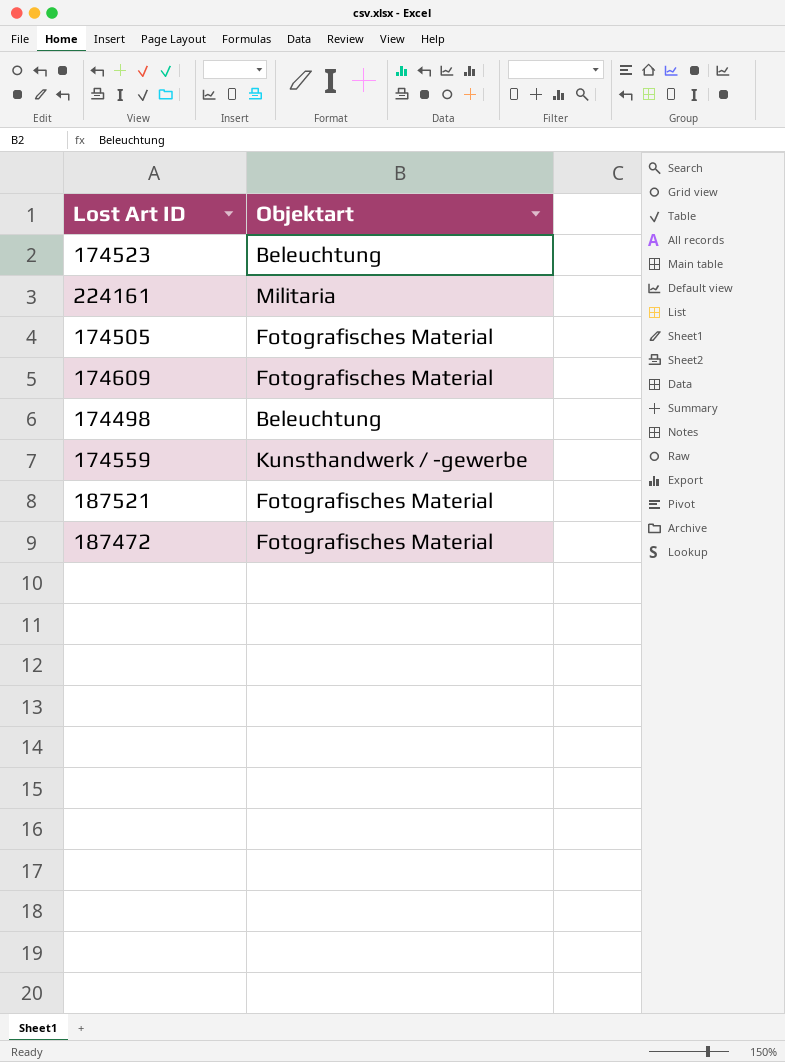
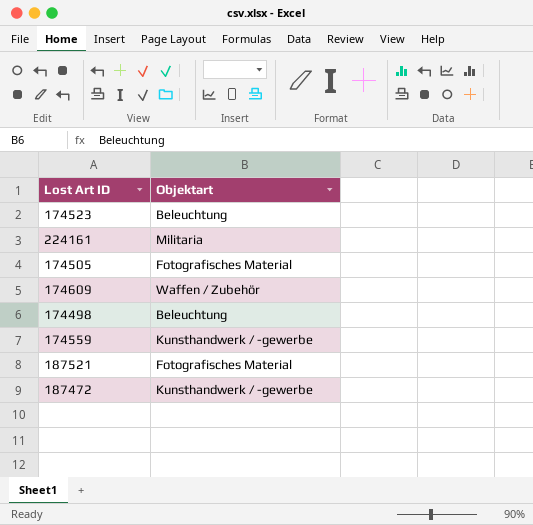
174609 | Objektart: Fotografisches Material -> Waffen / Zubehör
187472 | Objektart: Fotografisches Material -> Kunsthandwerk / -gewerbe

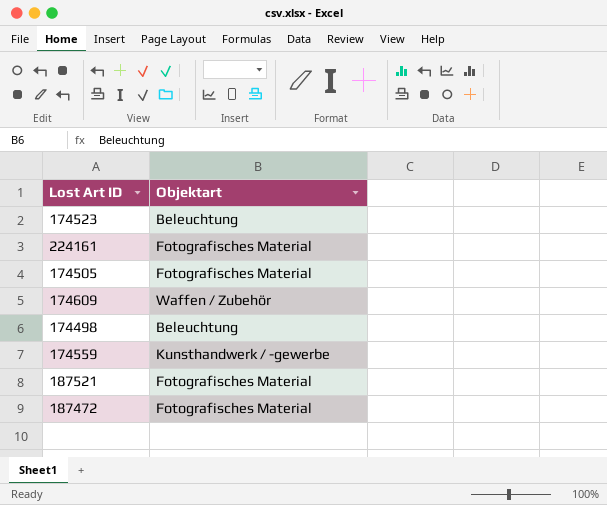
224161 | Objektart: Militaria -> Fotografisches Material
187472 | Objektart: Kunsthandwerk / -gewerbe -> Fotografisches Material

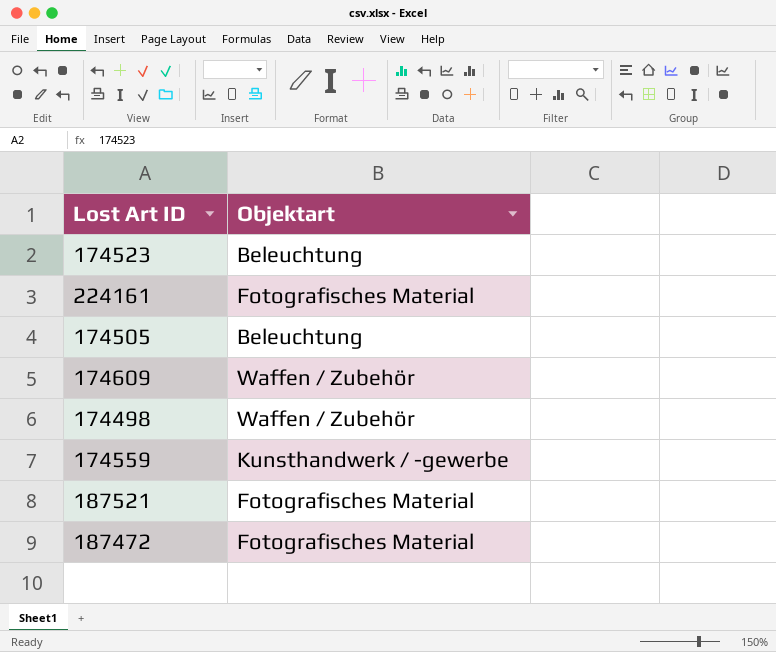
174505 | Objektart: Fotografisches Material -> Beleuchtung
174498 | Objektart: Beleuchtung -> Waffen / Zubehör

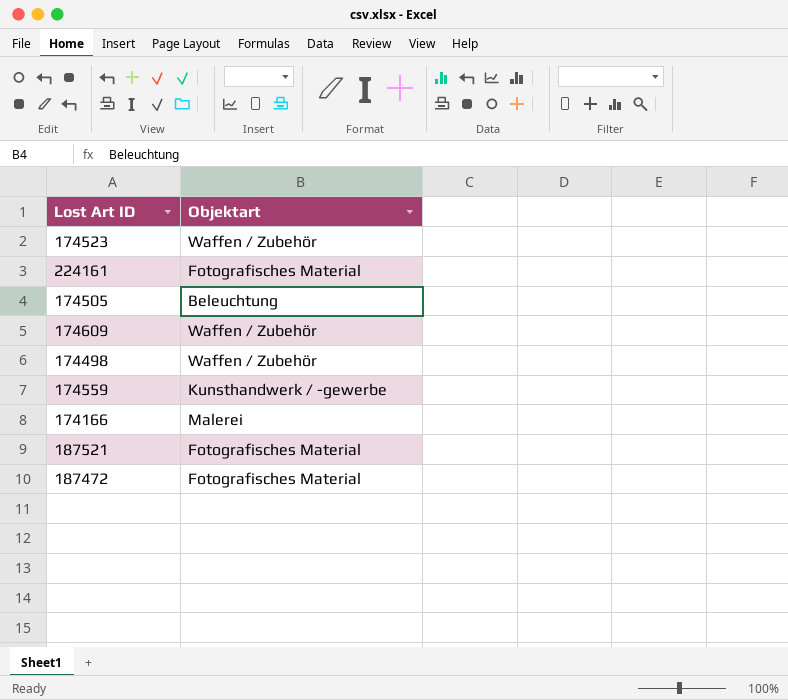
174523 | Objektart: Beleuchtung -> Waffen / Zubehör
row 174166: none -> Malerei

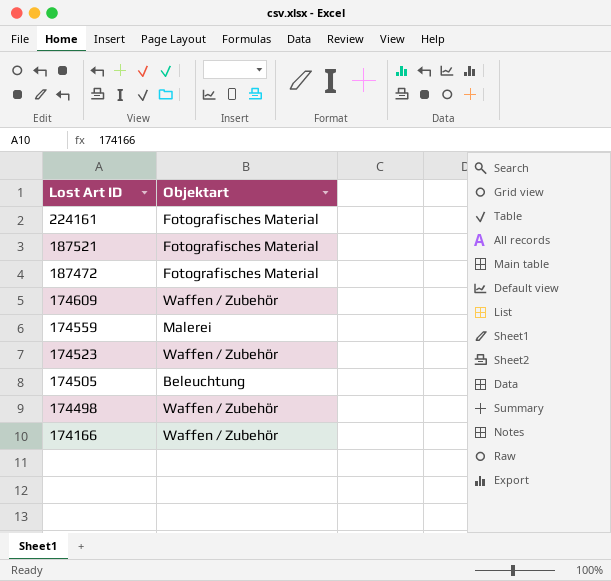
row order: none -> Lost Art ID descending
174559 | Objektart: Kunsthandwerk / -gewerbe -> Malerei
174166 | Objektart: Malerei -> Waffen / Zubehör

